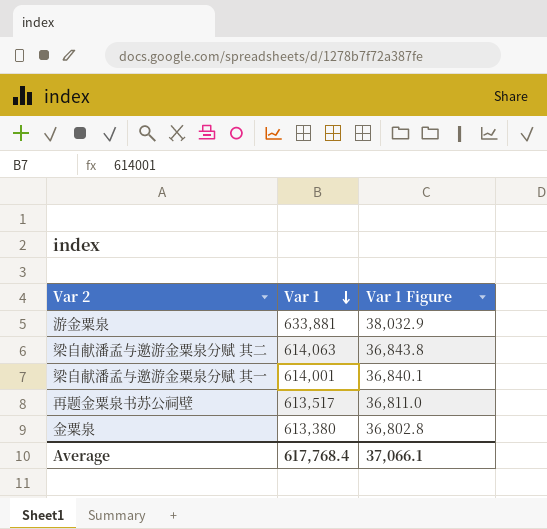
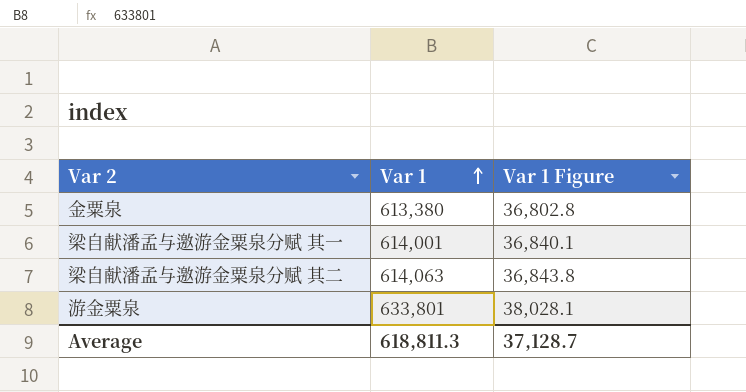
row order: Var 1 descending -> Var 1 ascending
row 再题金粟泉书苏公祠壁: 613,517 | 36,811.0 -> none
游金粟泉 | Var 1: 633,881 -> 633,801
游金粟泉 | Var 1 Figure: 38,032.9 -> 38,028.1
Average | Var 1: 617,768.4 -> 618,811.3
Average | Var 1 Figure: 37,066.1 -> 37,128.7

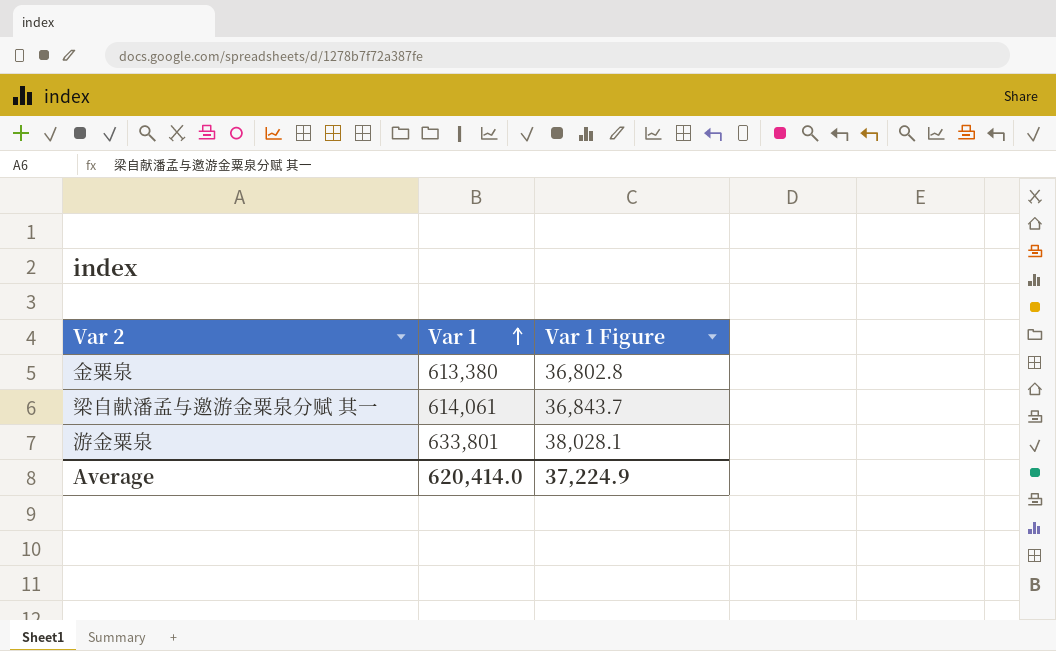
row 梁自献潘孟与邀游金粟泉分赋 其二: 614,063 | 36,843.8 -> none
梁自献潘孟与邀游金粟泉分赋 其一 | Var 1: 614,001 -> 614,061
梁自献潘孟与邀游金粟泉分赋 其一 | Var 1 Figure: 36,840.1 -> 36,843.7
Average | Var 1: 618,811.3 -> 620,414.0
Average | Var 1 Figure: 37,128.7 -> 37,224.9

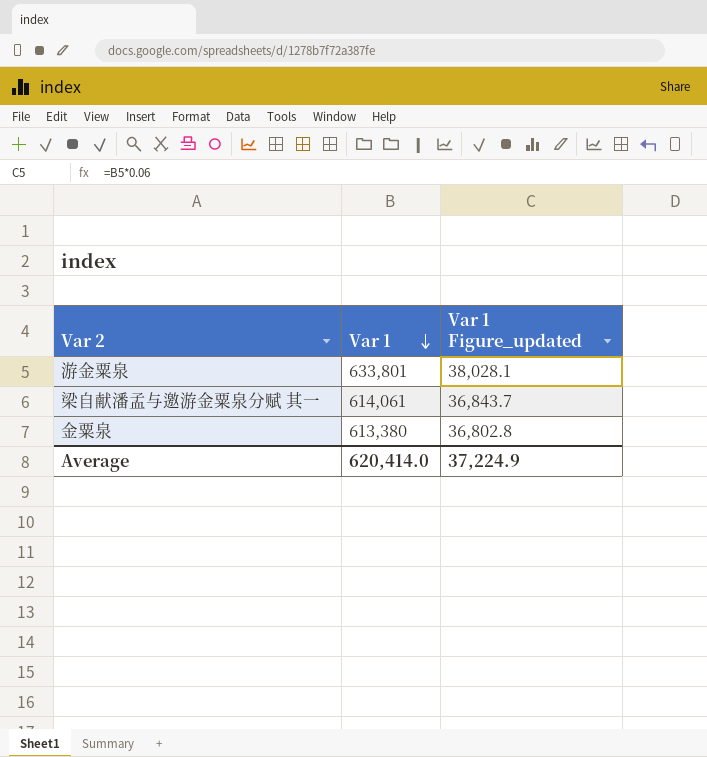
row order: Var 1 ascending -> Var 1 descending
column name: Var 1 Figure -> Var 1 Figure_updated

